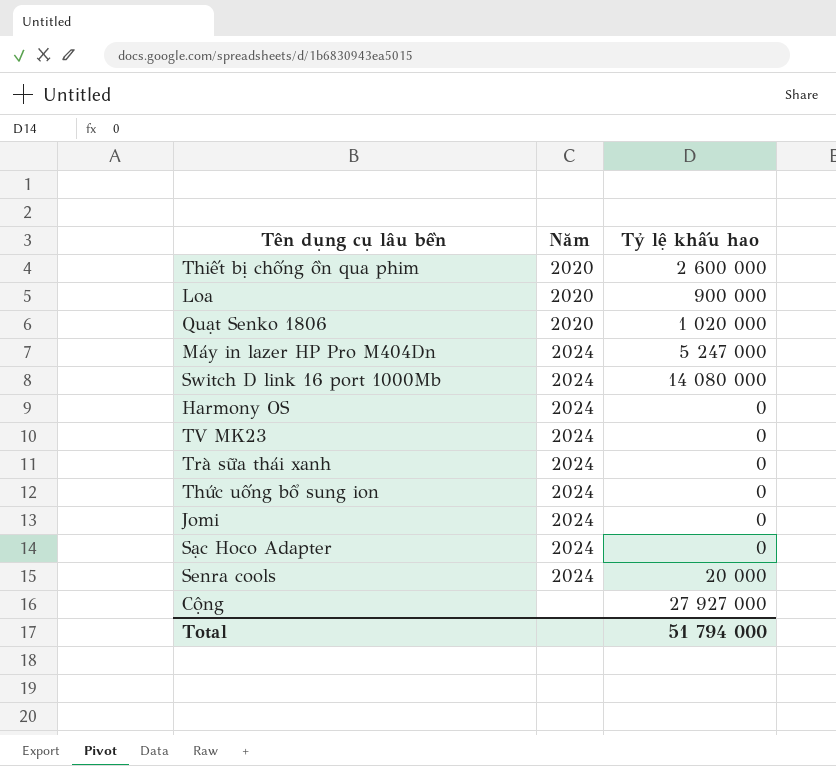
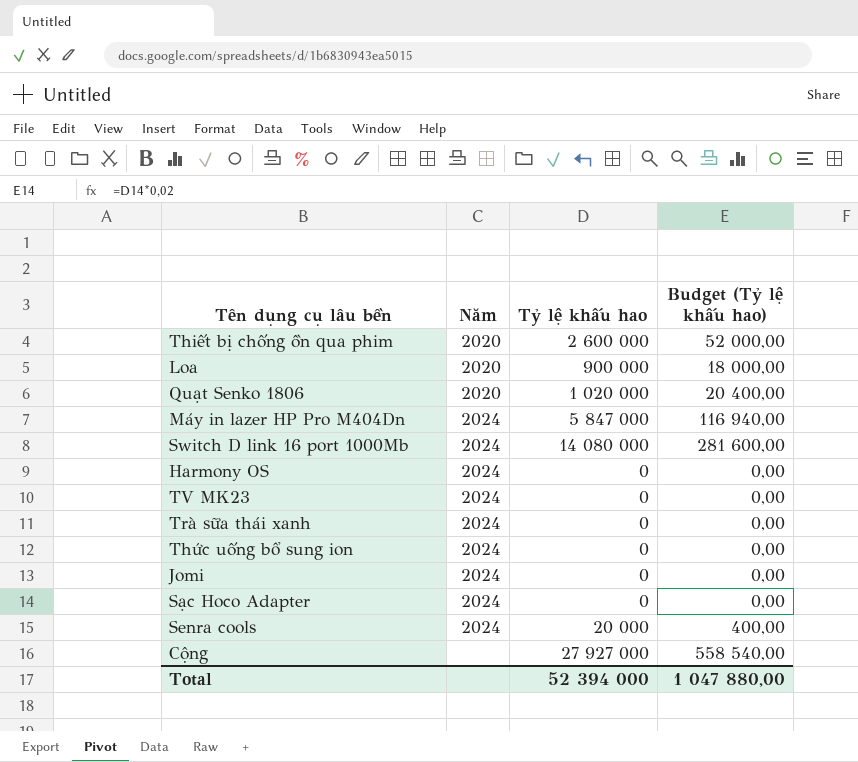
column Budget (Tỷ lệ khấu hao) | formula: none -> [Tỷ lệ khấu hao] * 0,02
Máy in lazer HP Pro M404Dn | Tỷ lệ khấu hao: 5 247 000 -> 5 847 000
Total | Tỷ lệ khấu hao: 51 794 000 -> 52 394 000

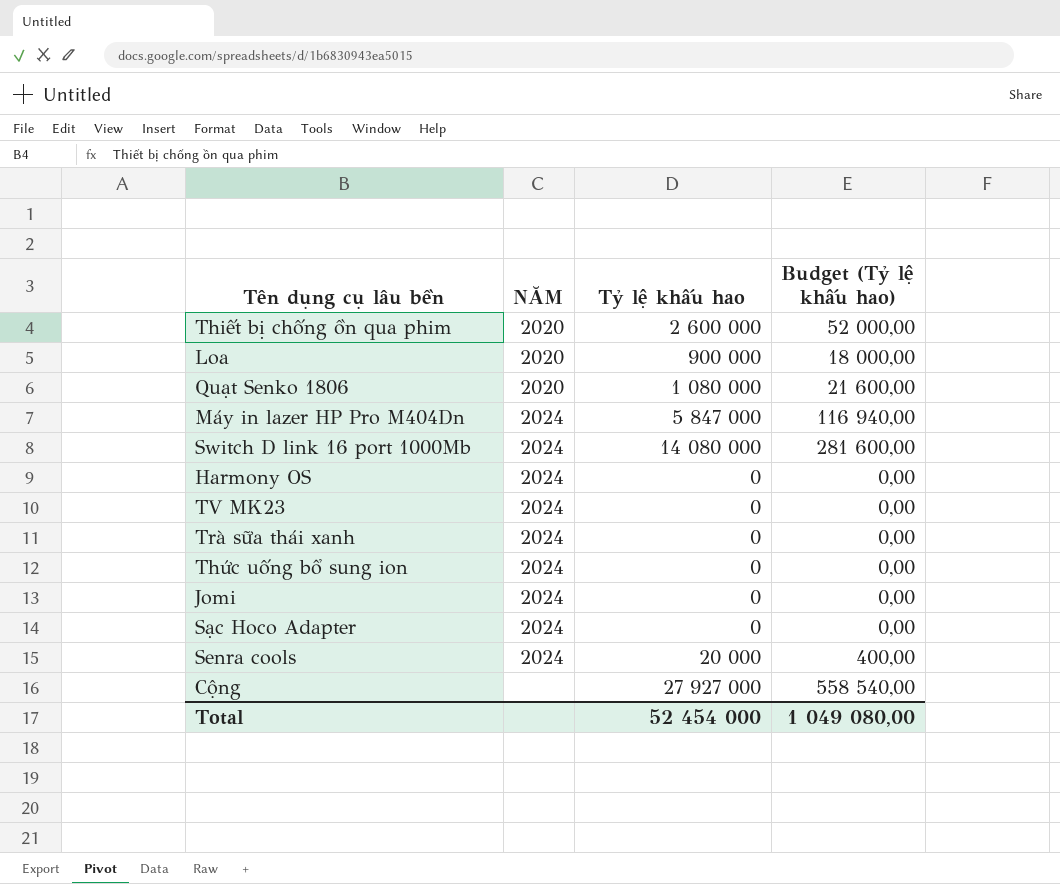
column name: Năm -> NĂM
Quạt Senko 1806 | Tỷ lệ khấu hao: 1 020 000 -> 1 080 000
Quạt Senko 1806 | Budget (Tỷ lệ khấu hao): 20 400,00 -> 21 600,00
Total | Tỷ lệ khấu hao: 52 394 000 -> 52 454 000
Total | Budget (Tỷ lệ khấu hao): 1 047 880,00 -> 1 049 080,00

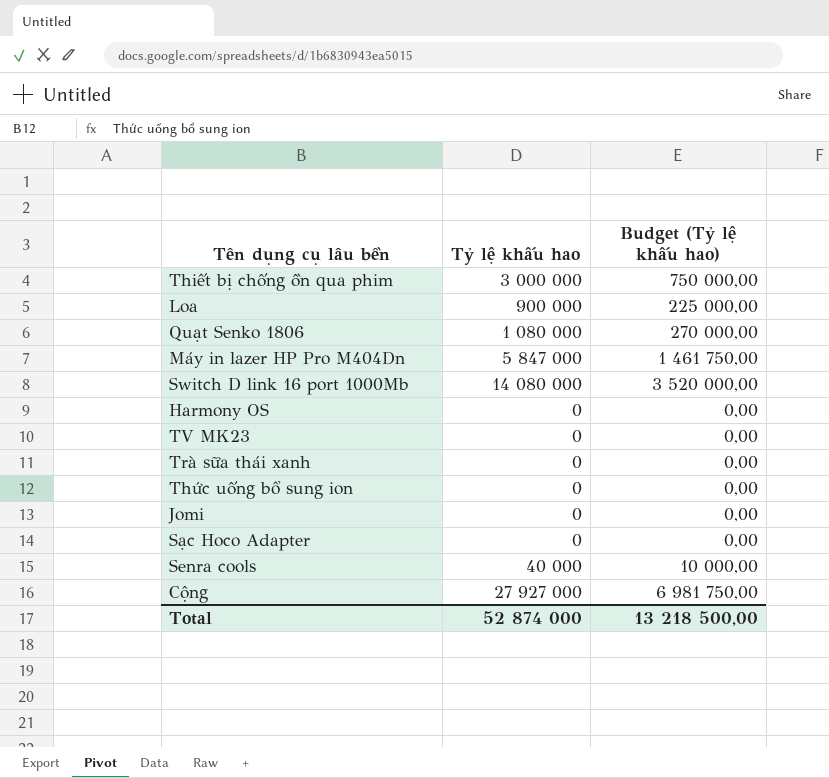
column NĂM | position: 2 -> none
column Budget (Tỷ lệ khấu hao) | formula: [Tỷ lệ khấu hao] * 0,02 -> [Tỷ lệ khấu hao] * 0,25
Thiết bị chống ồn qua phim | Tỷ lệ khấu hao: 2 600 000 -> 3 000 000
Senra cools | Tỷ lệ khấu hao: 20 000 -> 40 000
Total | Tỷ lệ khấu hao: 52 454 000 -> 52 874 000
Total | Budget (Tỷ lệ khấu hao): 1 049 080,00 -> 13 218 500,00

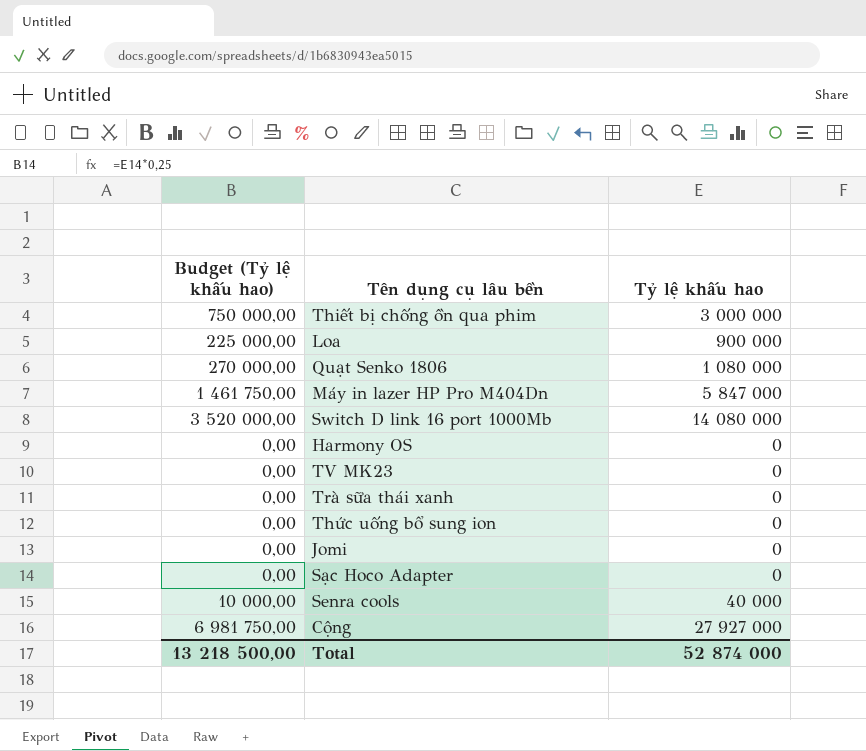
column Budget (Tỷ lệ khấu hao) | position: 3 -> 1

